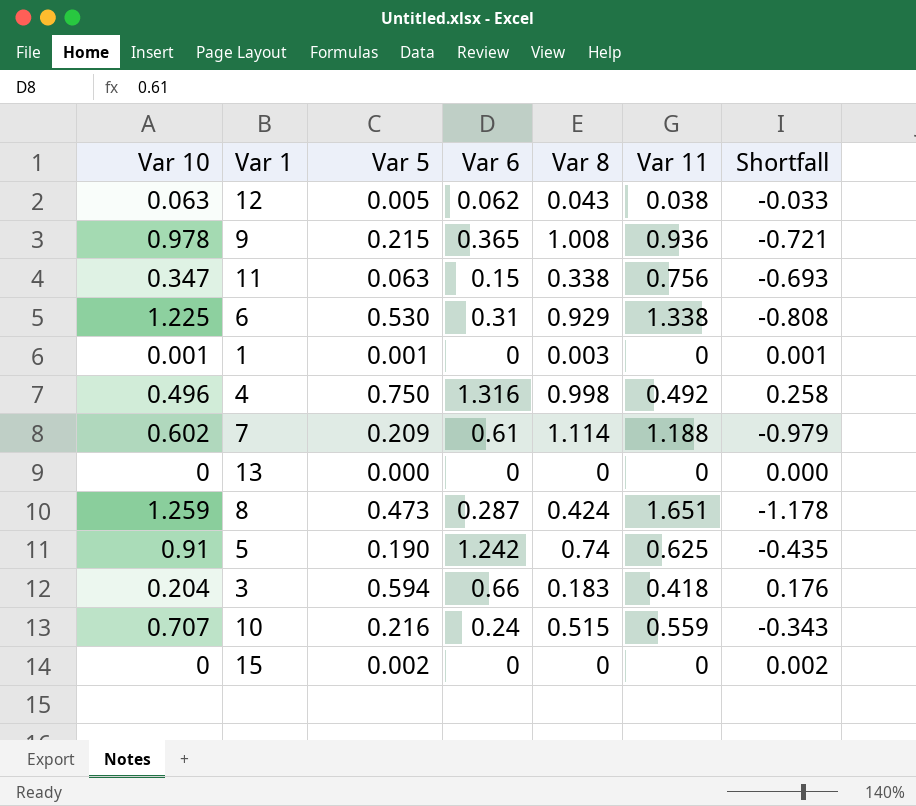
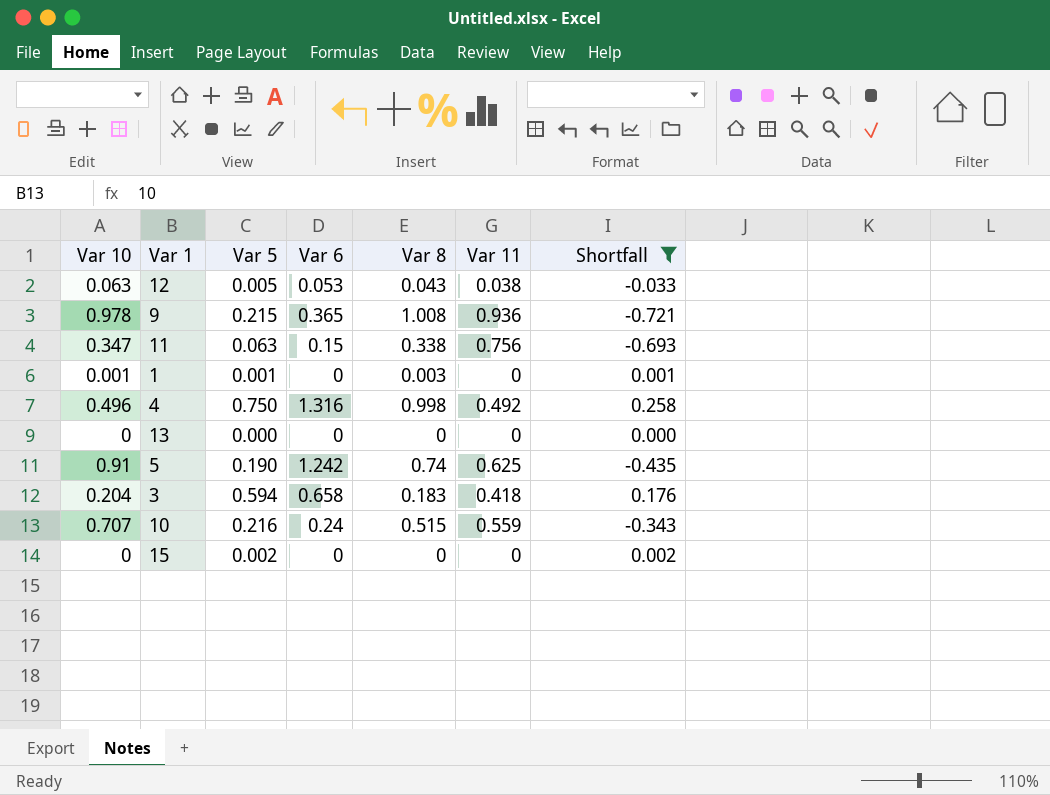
filter: none -> Shortfall >= -0.721
12 | Var 6: 0.062 -> 0.053
3 | Var 6: 0.66 -> 0.658

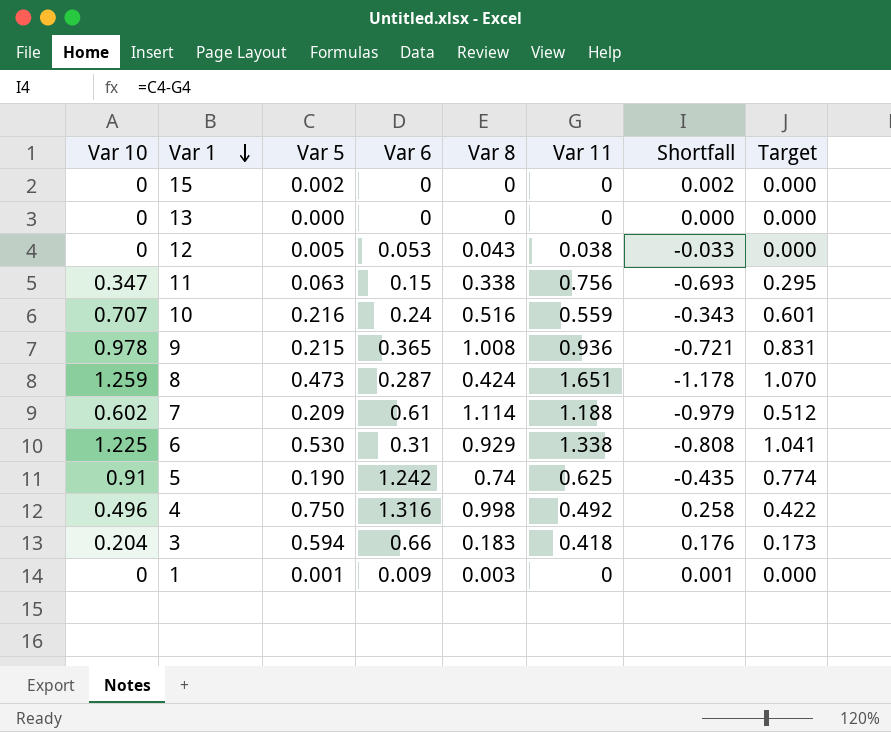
filter: Shortfall >= -0.721 -> none
row order: none -> Var 1 descending
column Target | formula: none -> [Var 10] * 0.85
12 | Var 10: 0.063 -> 0
10 | Var 8: 0.515 -> 0.516
3 | Var 6: 0.658 -> 0.66
1 | Var 10: 0.001 -> 0
1 | Var 6: 0 -> 0.009

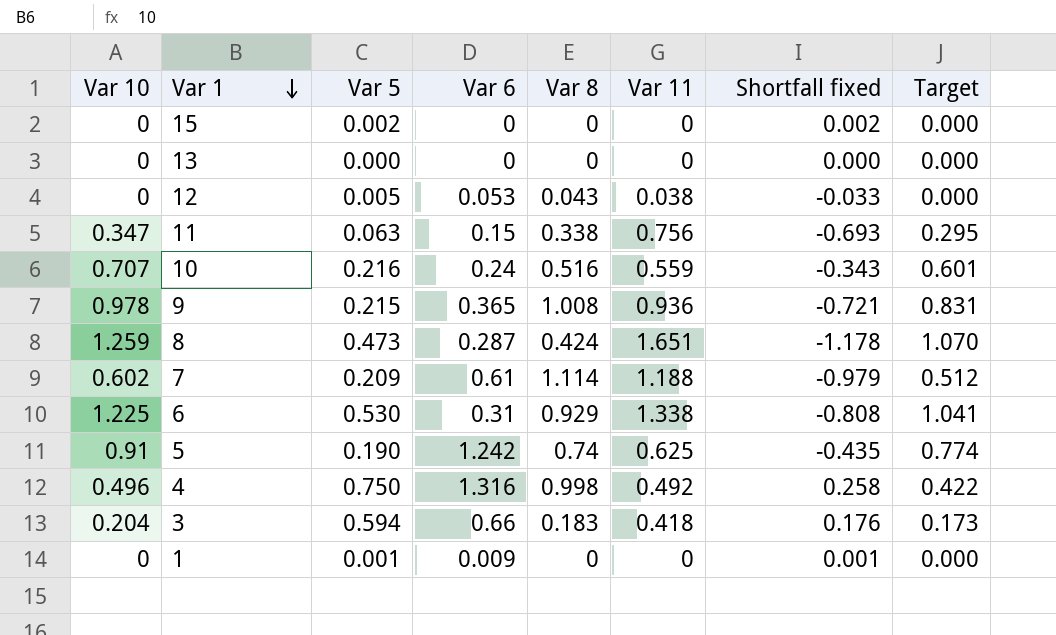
column name: Shortfall -> Shortfall fixed
1 | Var 8: 0.003 -> 0

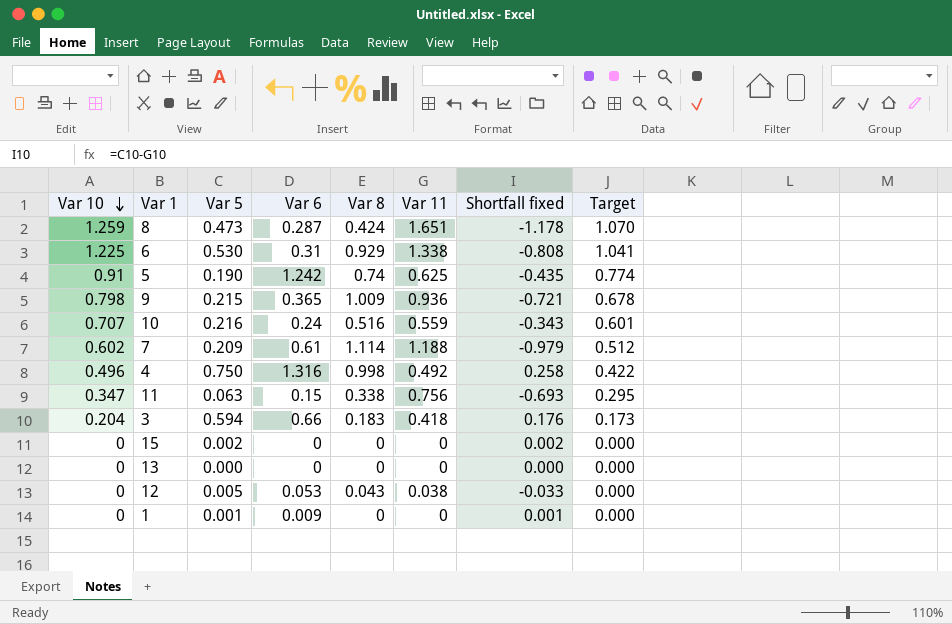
row order: Var 1 descending -> Var 10 descending
9 | Var 10: 0.978 -> 0.798
9 | Var 8: 1.008 -> 1.009
9 | Target: 0.831 -> 0.678

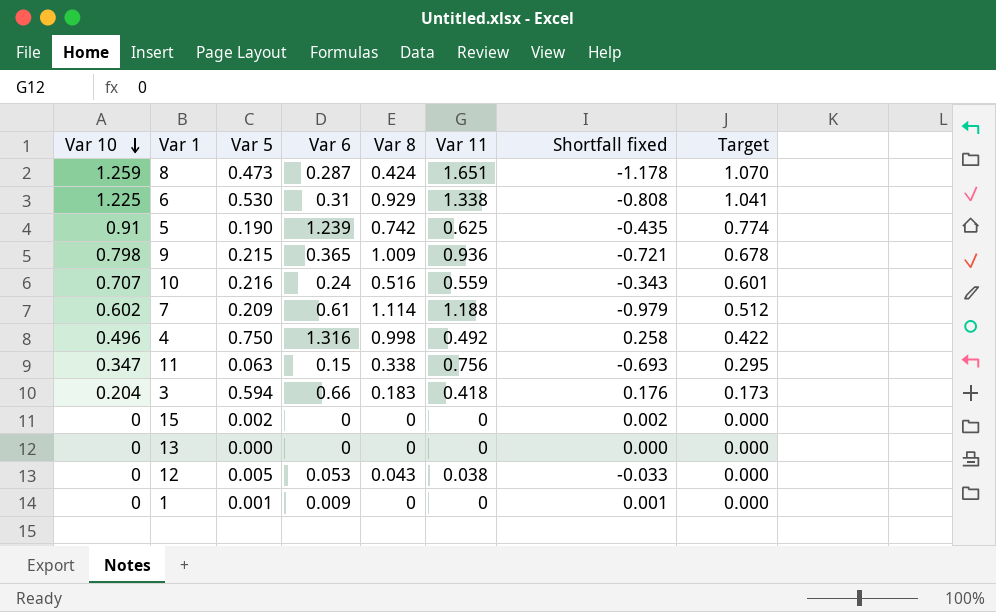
5 | Var 6: 1.242 -> 1.239
5 | Var 8: 0.74 -> 0.742

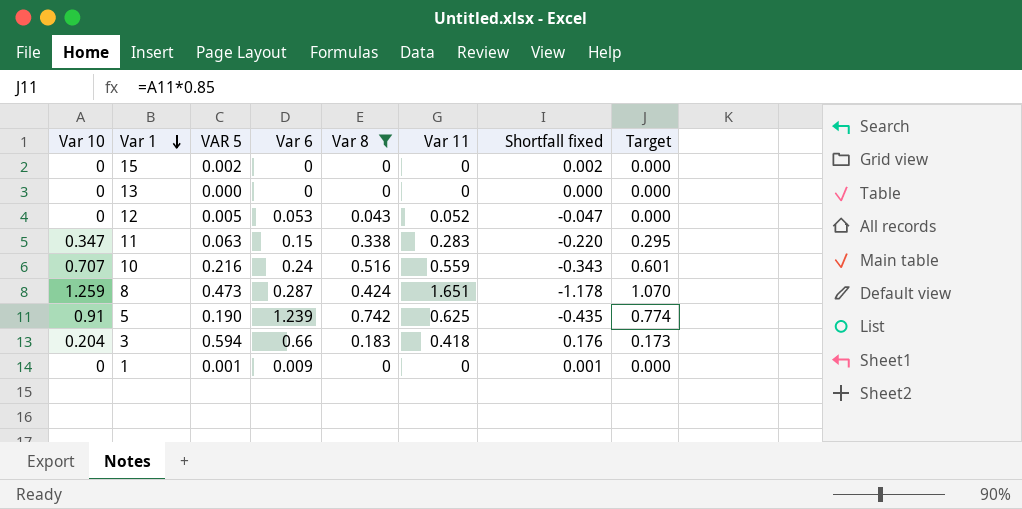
filter: none -> Var 8 <= 0.742
row order: Var 10 descending -> Var 1 descending
column name: Var 5 -> VAR 5
12 | Var 11: 0.038 -> 0.052
12 | Shortfall fixed: -0.033 -> -0.047
11 | Var 11: 0.756 -> 0.283
11 | Shortfall fixed: -0.693 -> -0.220

